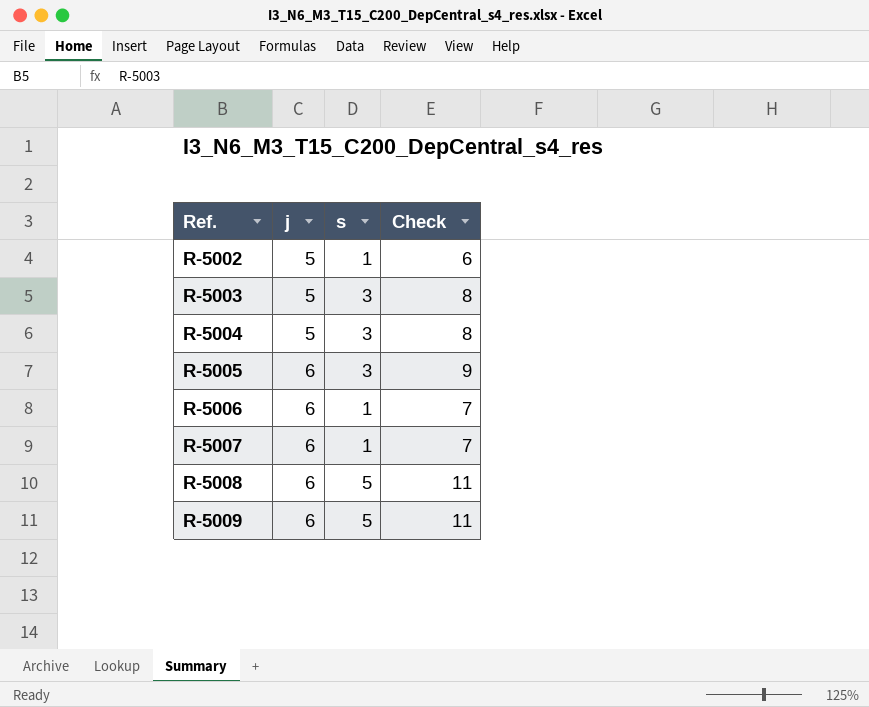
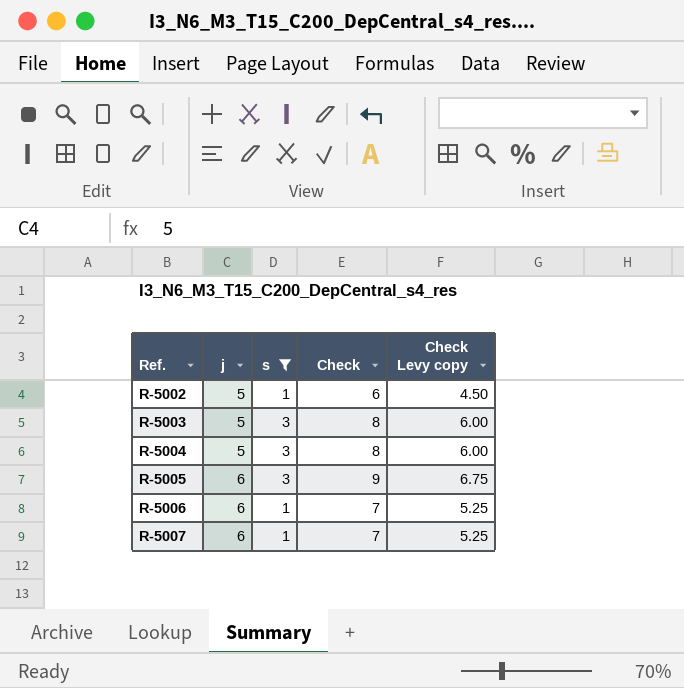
filter: none -> s != 5
column Check Levy copy | formula: none -> [Check] * 0.75

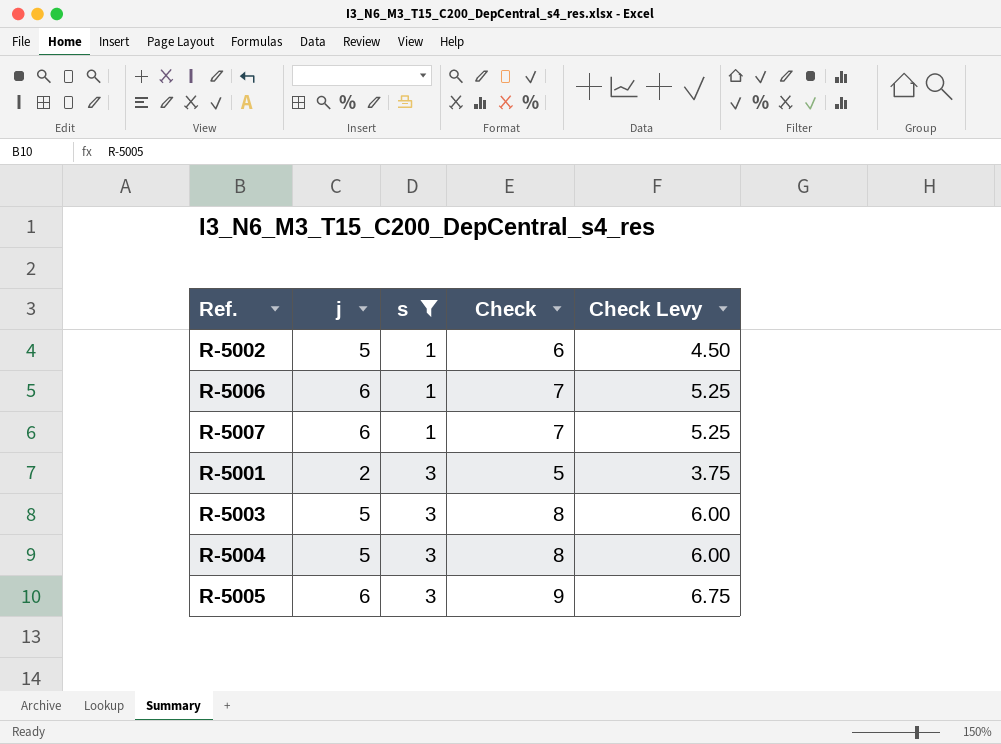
row order: Ref. ascending -> s ascending
column name: Check Levy copy -> Check Levy
row R-5001: none -> 2 | 3 | 5 | 3.75

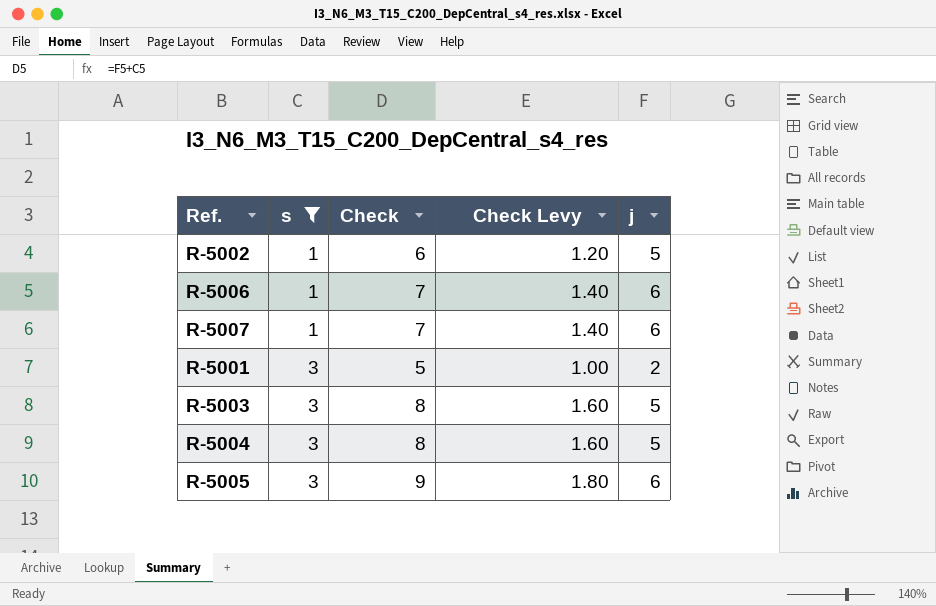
column Check Levy | formula: [Check] * 0.75 -> [Check] * 0.2
column j | position: 2 -> 5

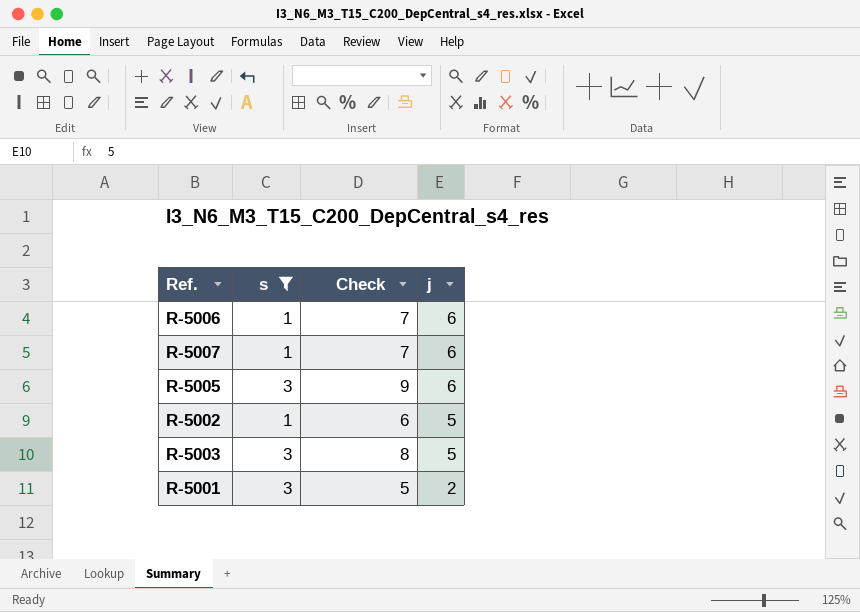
row order: s ascending -> j descending
column Check Levy | formula: [Check] * 0.2 -> none
row R-5004: 3 | 8 | 1.60 | 5 -> none

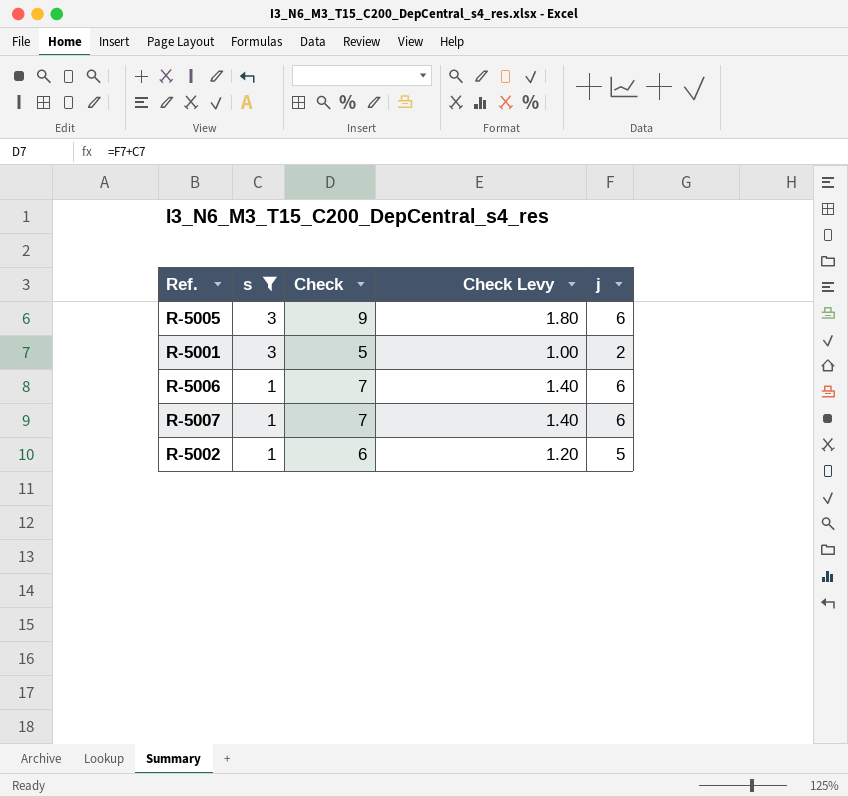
row order: j descending -> s descending
column Check Levy | formula: none -> [Check] * 0.2
row R-5003: 3 | 8 | 5 -> none

